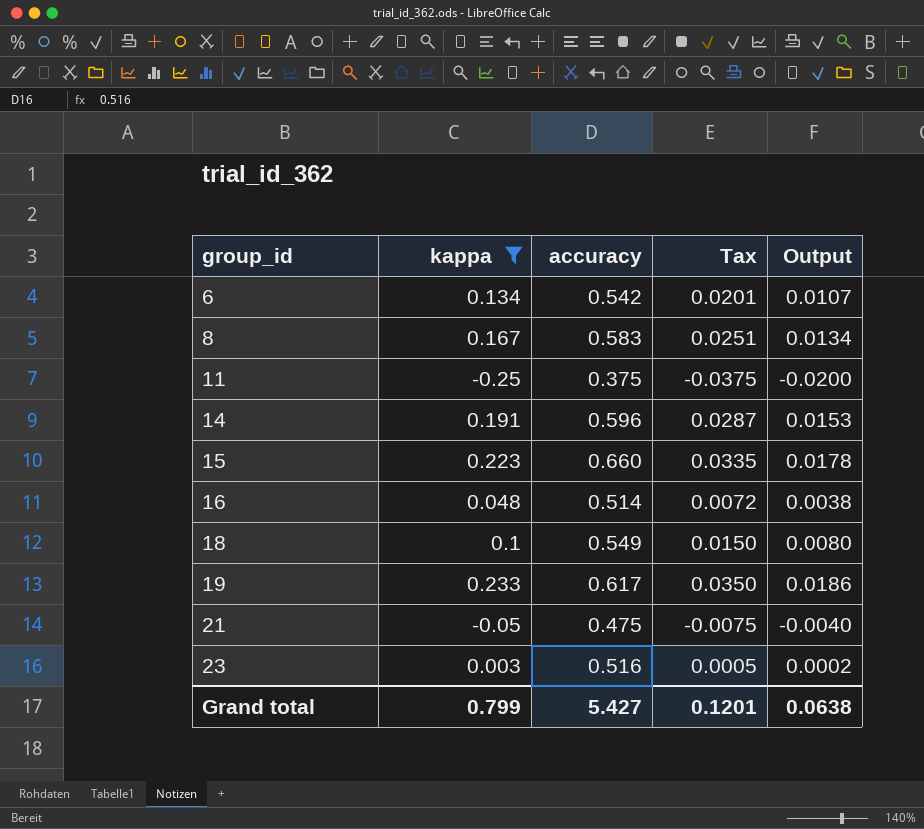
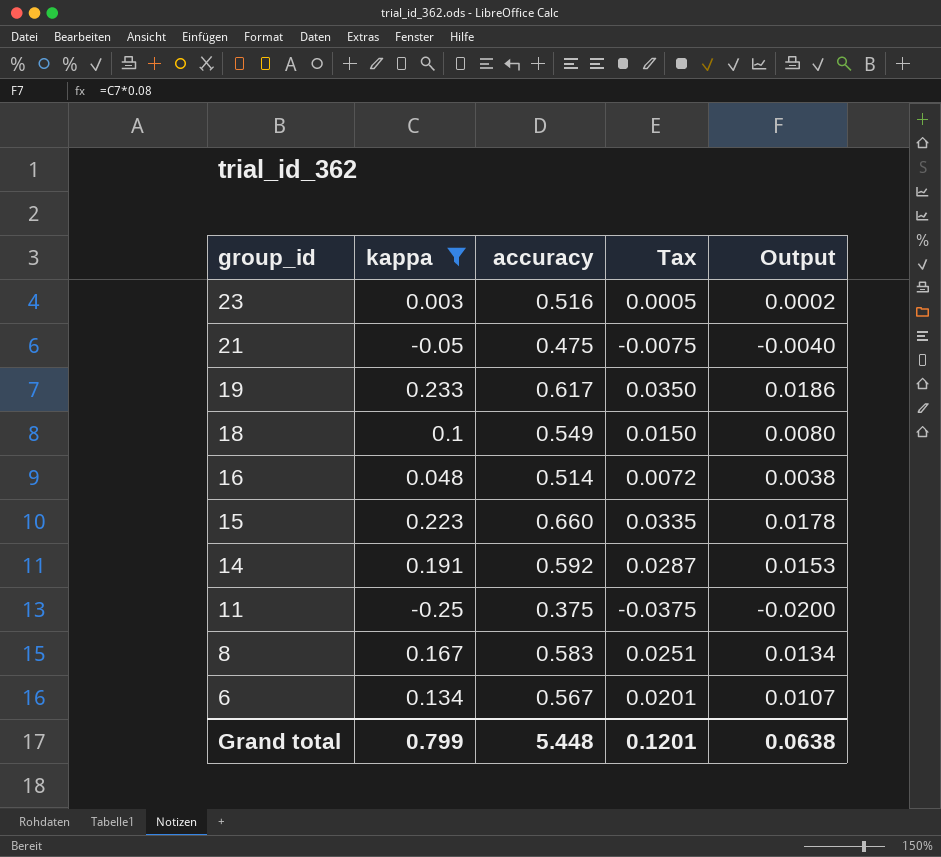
row order: group_id ascending -> group_id descending
14 | accuracy: 0.596 -> 0.592
6 | accuracy: 0.542 -> 0.567
Grand total | accuracy: 5.427 -> 5.448

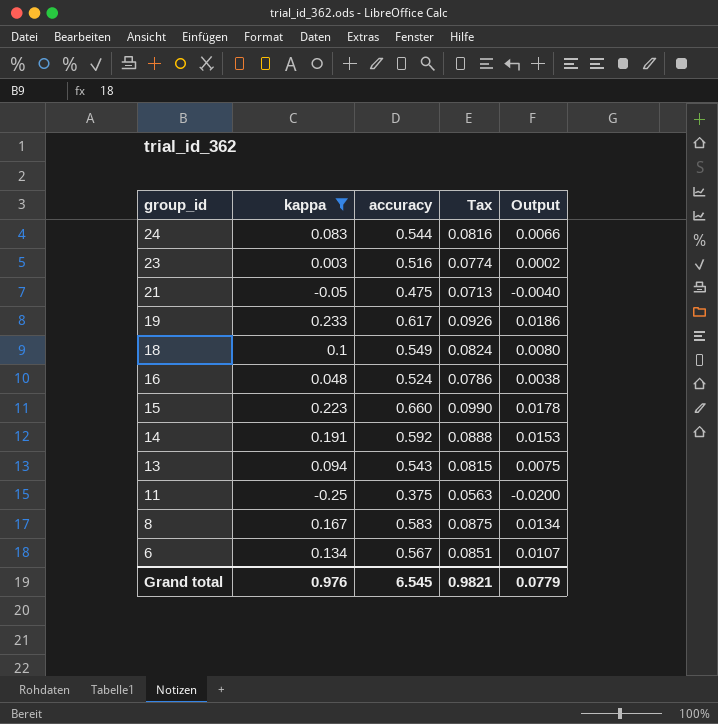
column Tax | formula: [kappa] * 0.15 -> [accuracy] * 0.15
row 24: none -> 0.083 | 0.544 | 0.0816 | 0.0066
16 | accuracy: 0.514 -> 0.524
row 13: none -> 0.094 | 0.543 | 0.0815 | 0.0075
Grand total | kappa: 0.799 -> 0.976
Grand total | accuracy: 5.448 -> 6.545
Grand total | Tax: 0.1201 -> 0.9821
Grand total | Output: 0.0638 -> 0.0779

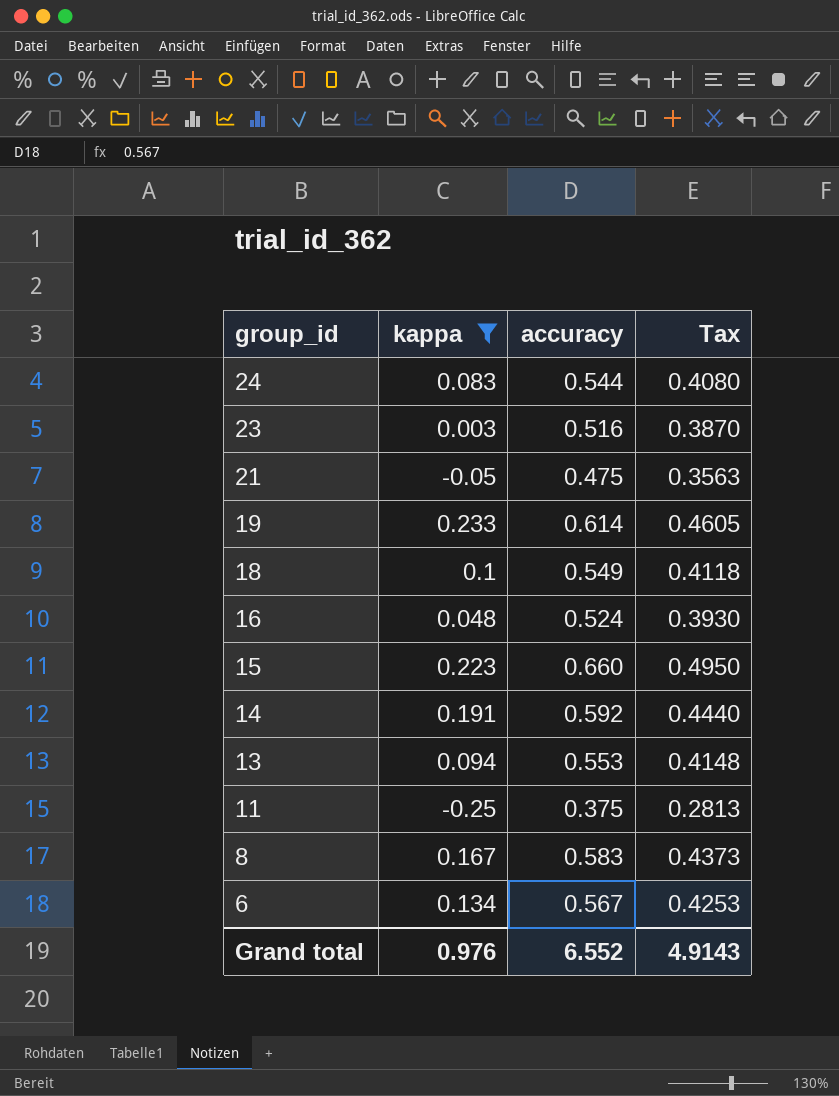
column Output | formula: [kappa] * 0.08 -> none
column Tax | formula: [accuracy] * 0.15 -> [accuracy] * 0.75
19 | accuracy: 0.617 -> 0.614
13 | accuracy: 0.543 -> 0.553
Grand total | accuracy: 6.545 -> 6.552
Grand total | Tax: 0.9821 -> 4.9143

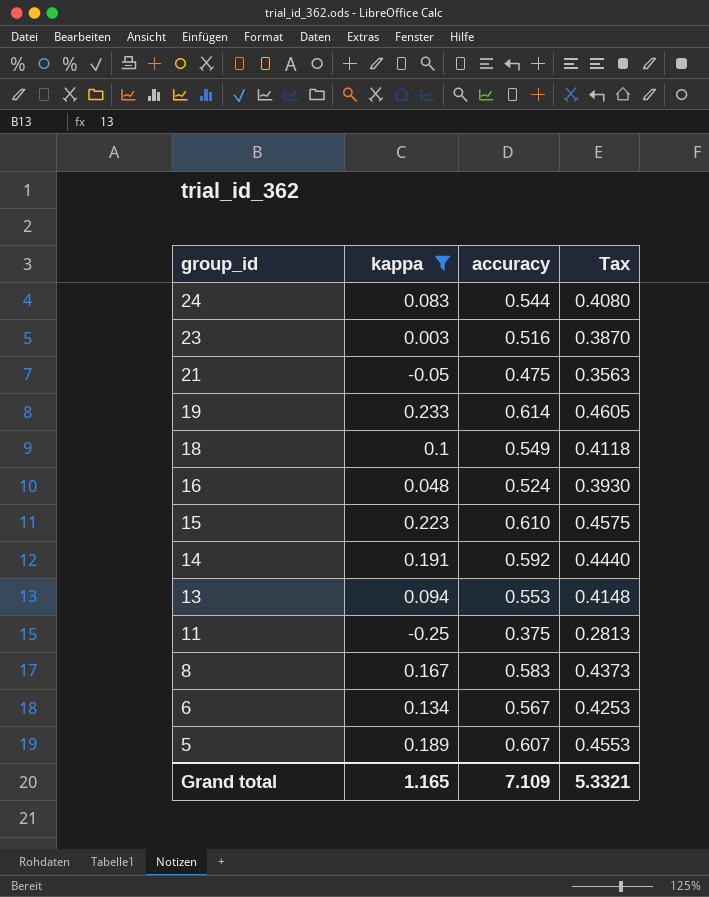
15 | accuracy: 0.660 -> 0.610
15 | Tax: 0.4950 -> 0.4575
row 5: none -> 0.189 | 0.607 | 0.4553
Grand total | kappa: 0.976 -> 1.165
Grand total | accuracy: 6.552 -> 7.109
Grand total | Tax: 4.9143 -> 5.3321

